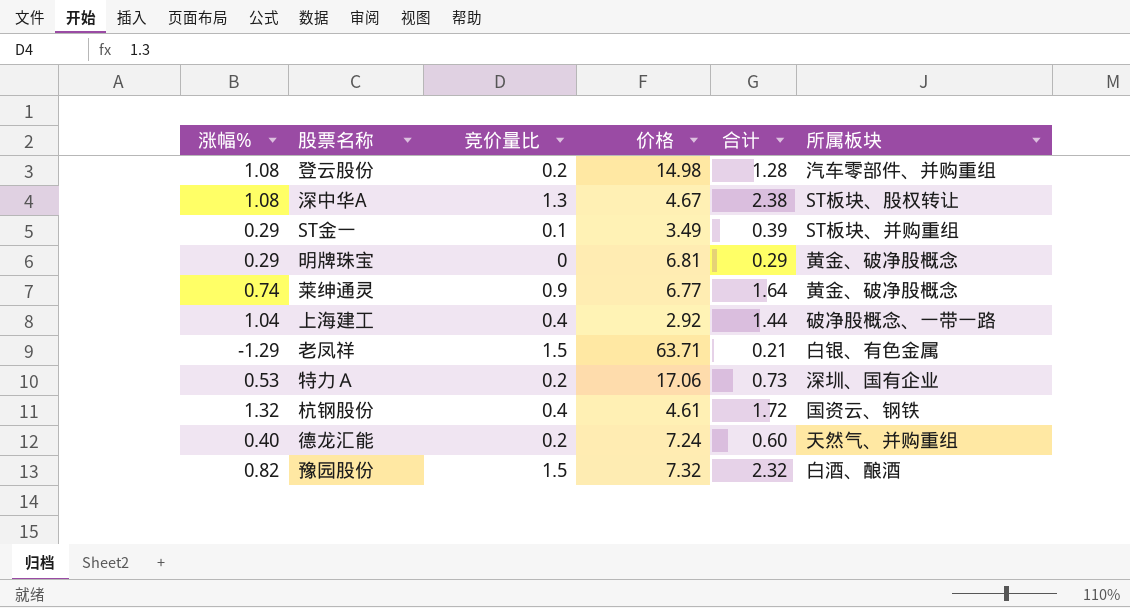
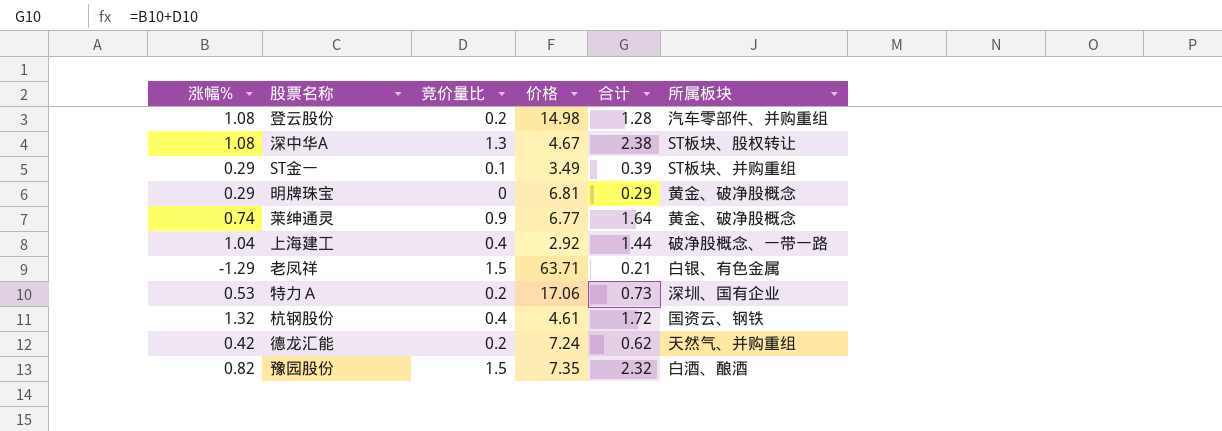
德龙汇能 | 涨幅%: 0.40 -> 0.42
德龙汇能 | 合计: 0.60 -> 0.62
豫园股份 | 价格: 7.32 -> 7.35

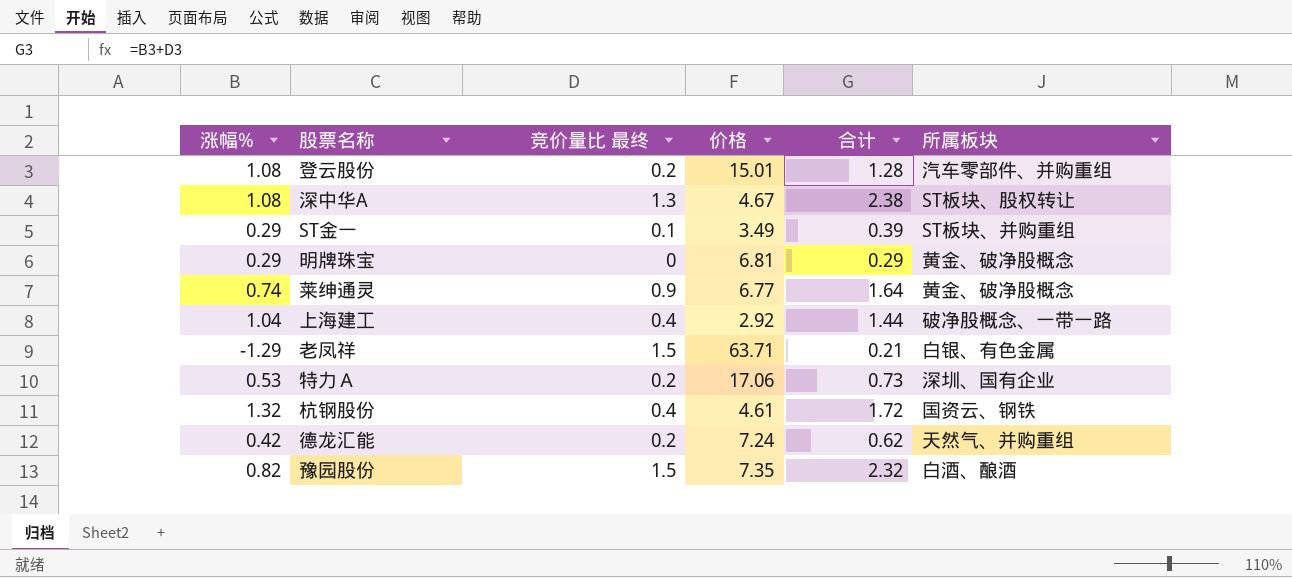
column name: 竞价量比 -> 竞价量比 最终
登云股份 | 价格: 14.98 -> 15.01

